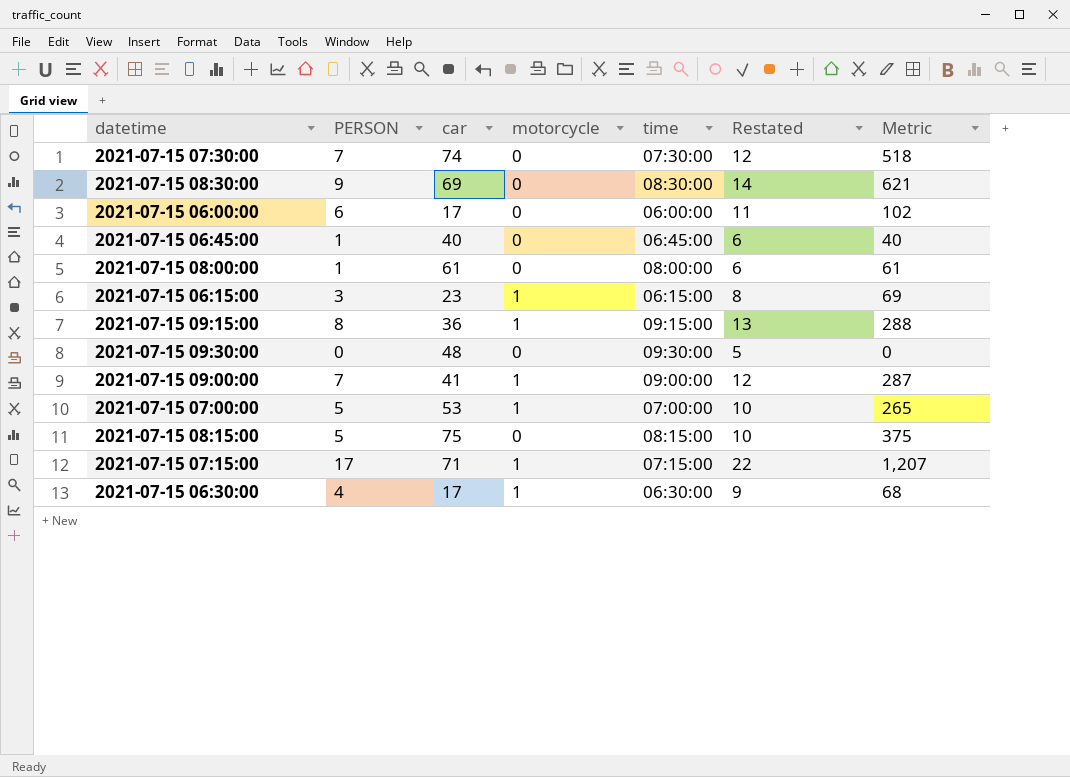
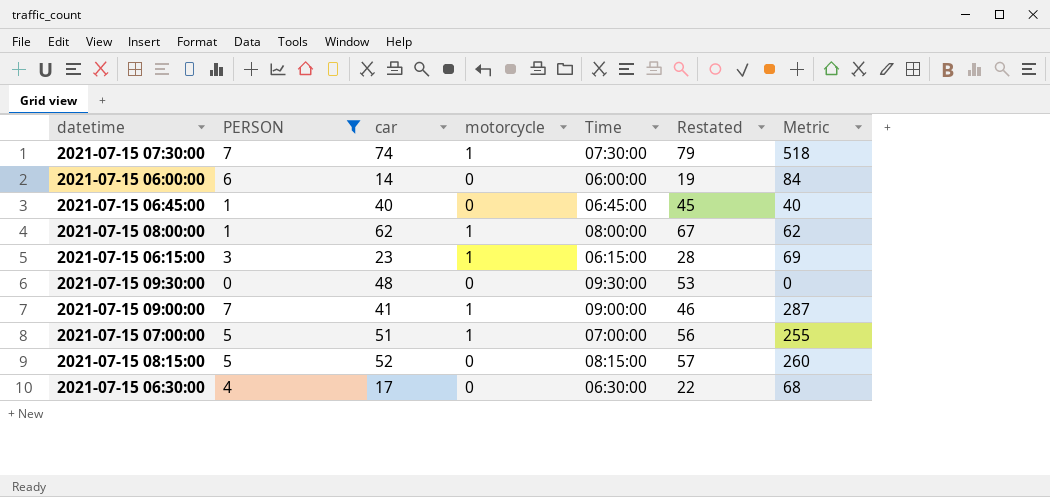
filter: none -> PERSON <= 7
column name: time -> Time
column Restated | formula: [PERSON] + 5 -> [car] + 5
2021-07-15 07:30:00 | motorcycle: 0 -> 1
2021-07-15 06:00:00 | car: 17 -> 14
2021-07-15 06:00:00 | Metric: 102 -> 84
2021-07-15 08:00:00 | car: 61 -> 62
2021-07-15 08:00:00 | motorcycle: 0 -> 1
2021-07-15 08:00:00 | Metric: 61 -> 62
2021-07-15 07:00:00 | car: 53 -> 51
2021-07-15 07:00:00 | Metric: 265 -> 255
2021-07-15 08:15:00 | car: 75 -> 52
2021-07-15 08:15:00 | Metric: 375 -> 260
2021-07-15 06:30:00 | motorcycle: 1 -> 0

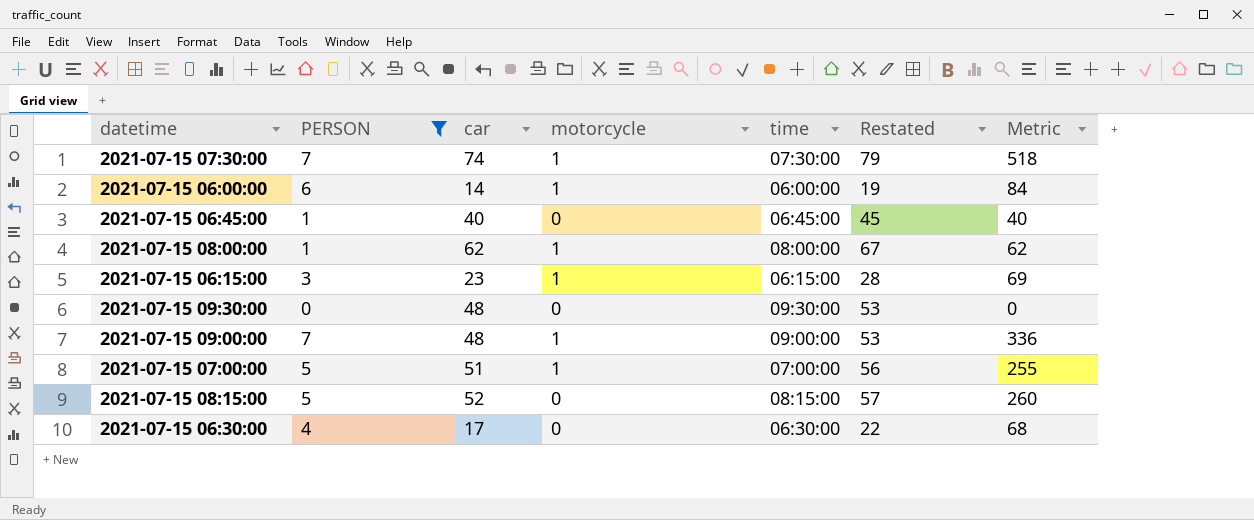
column name: Time -> time
2021-07-15 06:00:00 | motorcycle: 0 -> 1
2021-07-15 09:00:00 | car: 41 -> 48
2021-07-15 09:00:00 | Restated: 46 -> 53
2021-07-15 09:00:00 | Metric: 287 -> 336

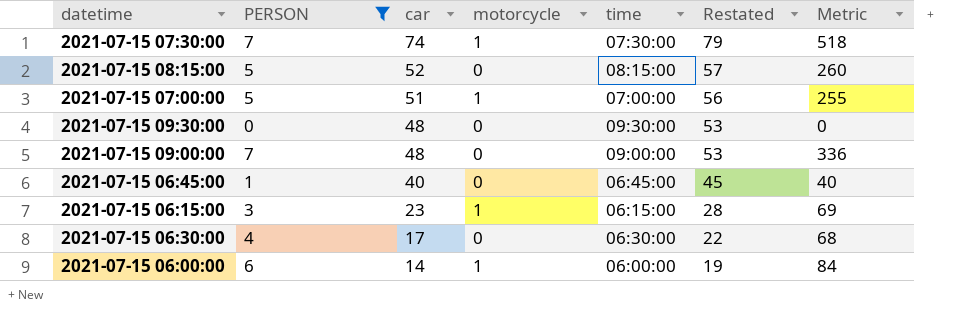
row order: none -> car descending
row 2021-07-15 08:00:00: 1 | 62 | 1 | 08:00:00 | 67 | 62 -> none
2021-07-15 09:00:00 | motorcycle: 1 -> 0

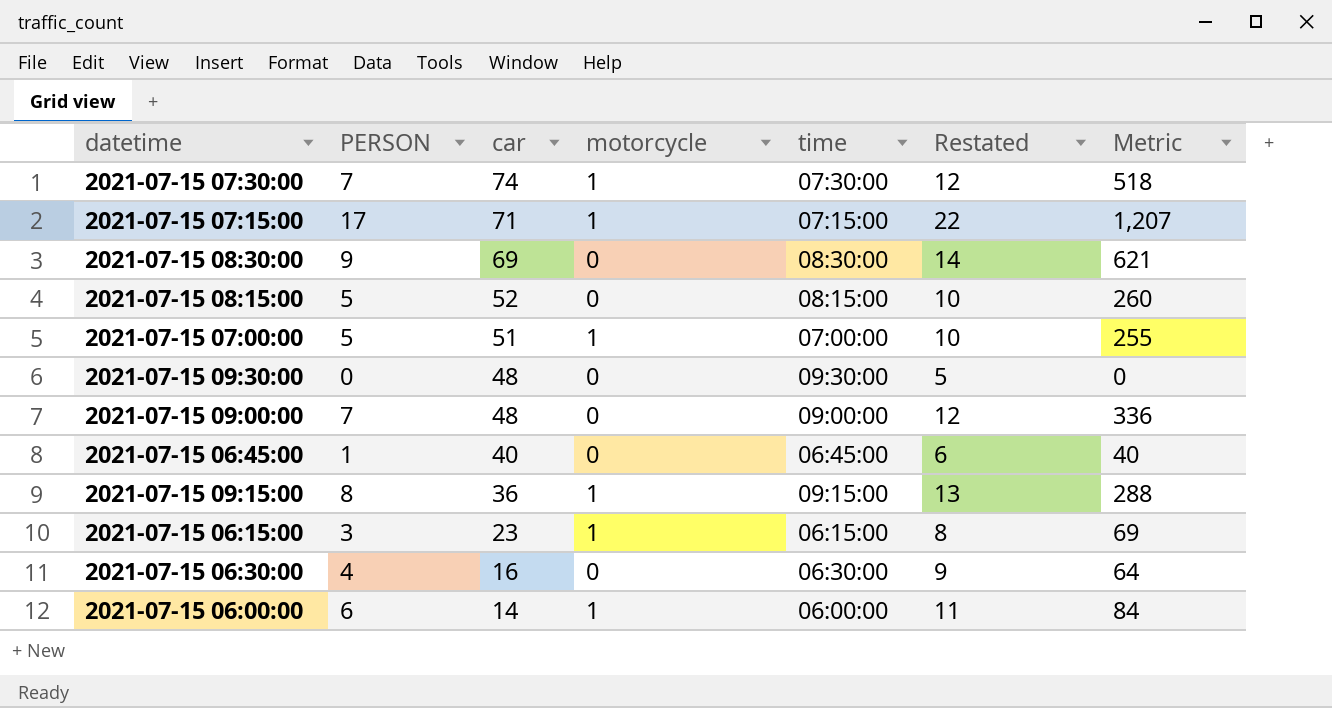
filter: PERSON <= 7 -> none
column Restated | formula: [car] + 5 -> [PERSON] + 5
2021-07-15 06:30:00 | car: 17 -> 16
2021-07-15 06:30:00 | Metric: 68 -> 64

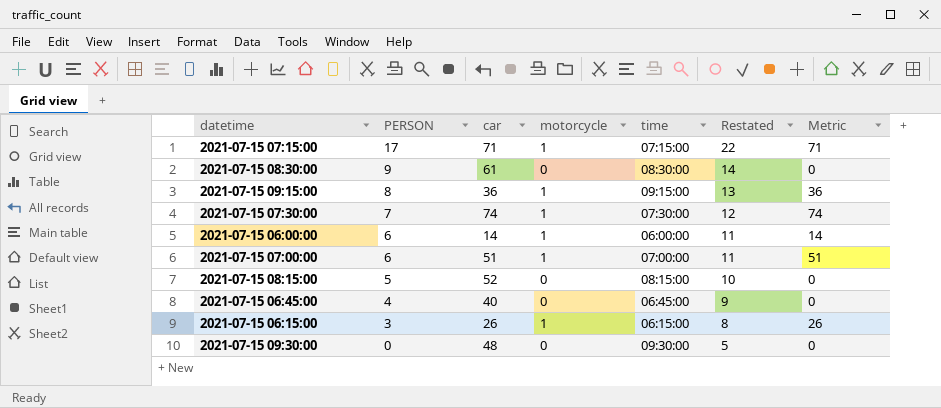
row order: car descending -> PERSON descending
column Metric | formula: [PERSON] * [car] -> [car] * [motorcycle]
row 2021-07-15 09:00:00: 7 | 48 | 0 | 09:00:00 | 12 | 336 -> none
row 2021-07-15 06:30:00: 4 | 16 | 0 | 06:30:00 | 9 | 64 -> none
2021-07-15 08:30:00 | car: 69 -> 61
2021-07-15 07:00:00 | PERSON: 5 -> 6
2021-07-15 07:00:00 | Restated: 10 -> 11
2021-07-15 06:45:00 | PERSON: 1 -> 4
2021-07-15 06:45:00 | Restated: 6 -> 9
2021-07-15 06:15:00 | car: 23 -> 26

